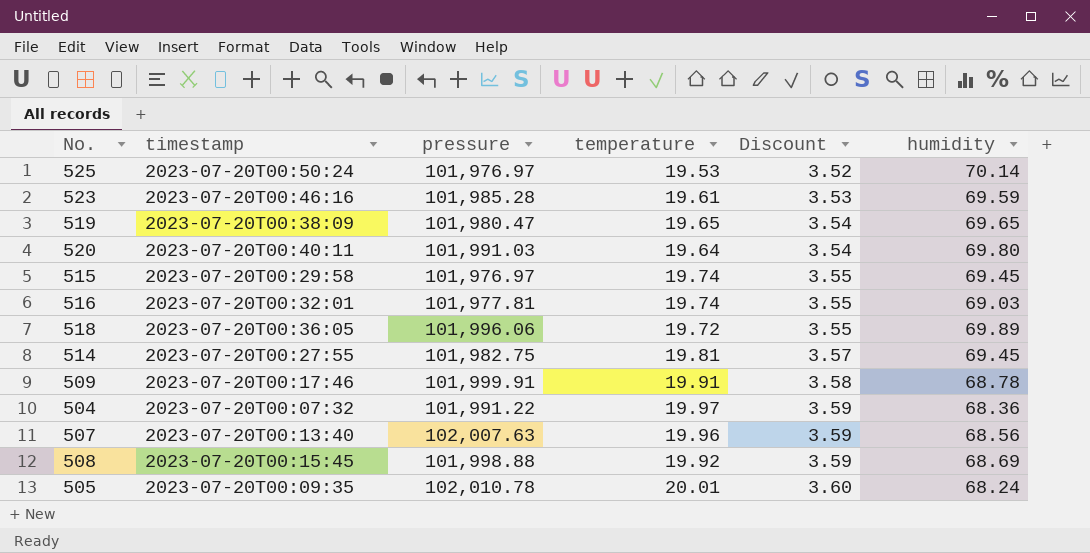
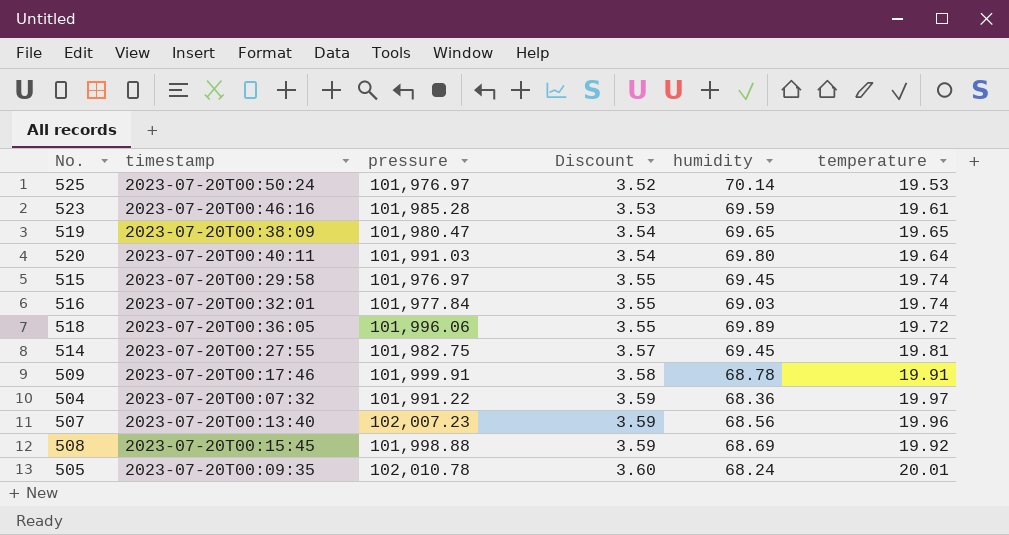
column temperature | position: 4 -> 6
516 | pressure: 101,977.81 -> 101,977.84
507 | pressure: 102,007.63 -> 102,007.23

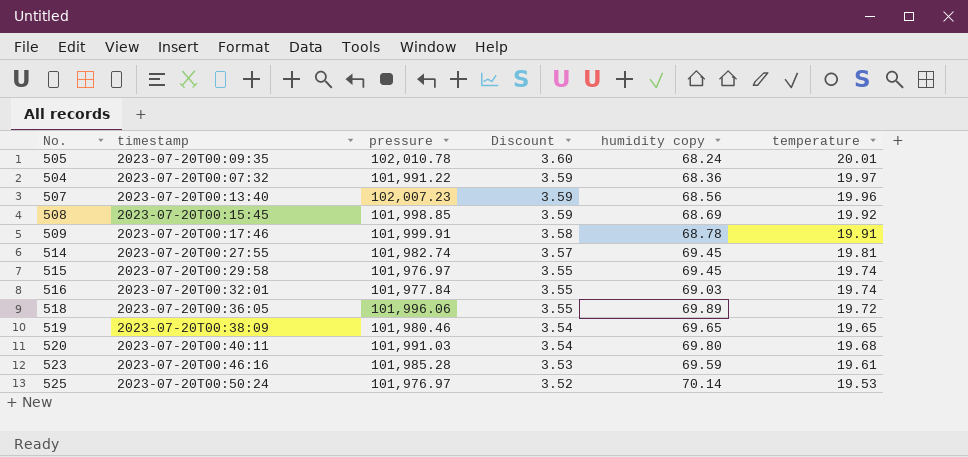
row order: Discount ascending -> Discount descending
column name: humidity -> humidity copy
508 | pressure: 101,998.88 -> 101,998.85
514 | pressure: 101,982.75 -> 101,982.74
519 | pressure: 101,980.47 -> 101,980.46
520 | temperature: 19.64 -> 19.68

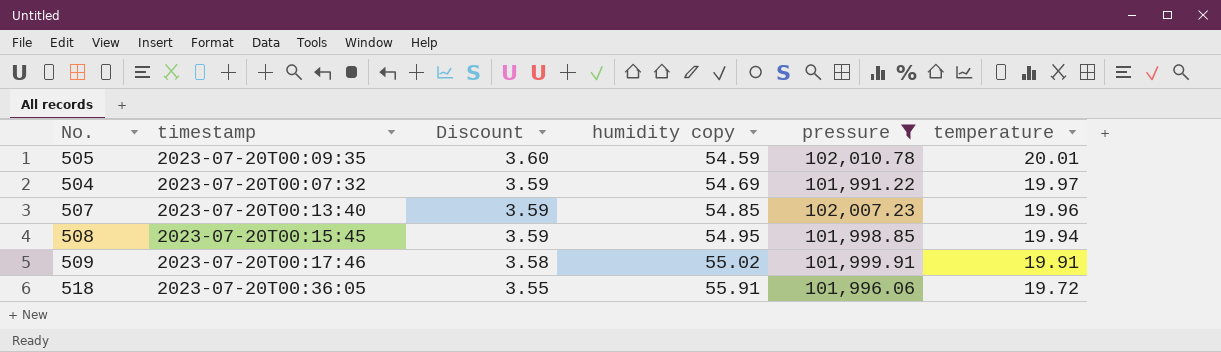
filter: none -> pressure >= 101,991.22
column pressure | position: 3 -> 5
505 | humidity copy: 68.24 -> 54.59
504 | humidity copy: 68.36 -> 54.69
507 | humidity copy: 68.56 -> 54.85
508 | humidity copy: 68.69 -> 54.95
508 | temperature: 19.92 -> 19.94
509 | humidity copy: 68.78 -> 55.02
518 | humidity copy: 69.89 -> 55.91

